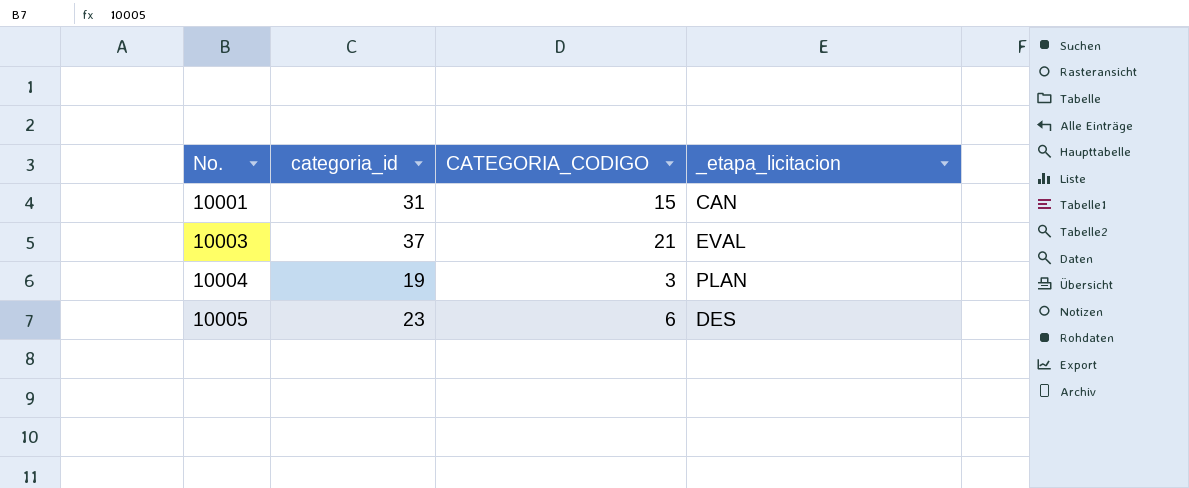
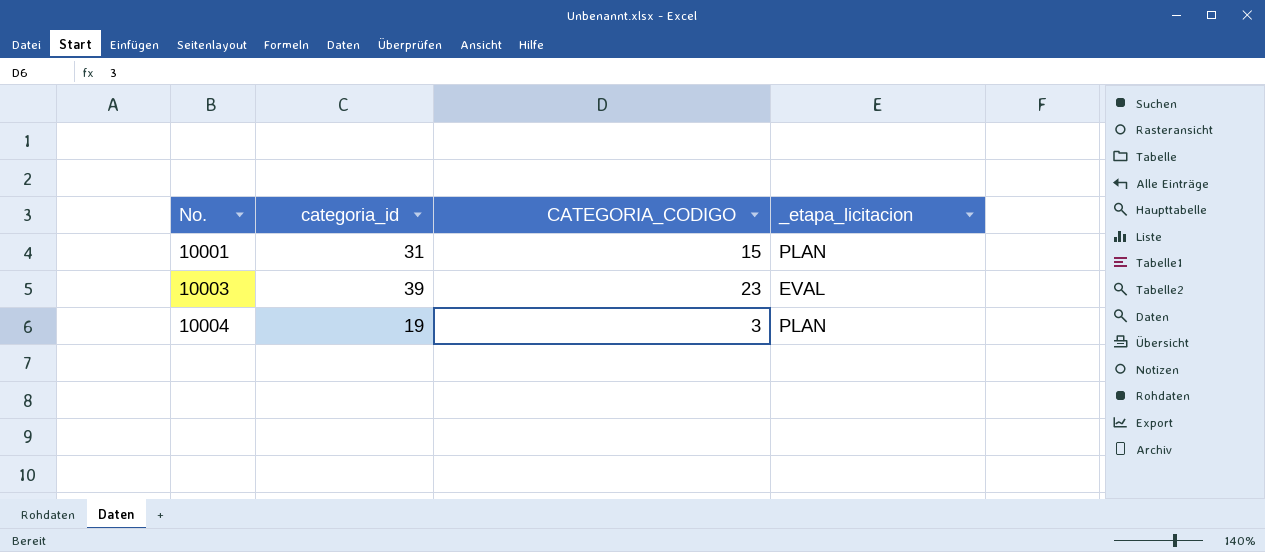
row 10005: 23 | 6 | DES -> none
10001 | _etapa_licitacion: CAN -> PLAN
10003 | categoria_id: 37 -> 39
10003 | CATEGORIA_CODIGO: 21 -> 23

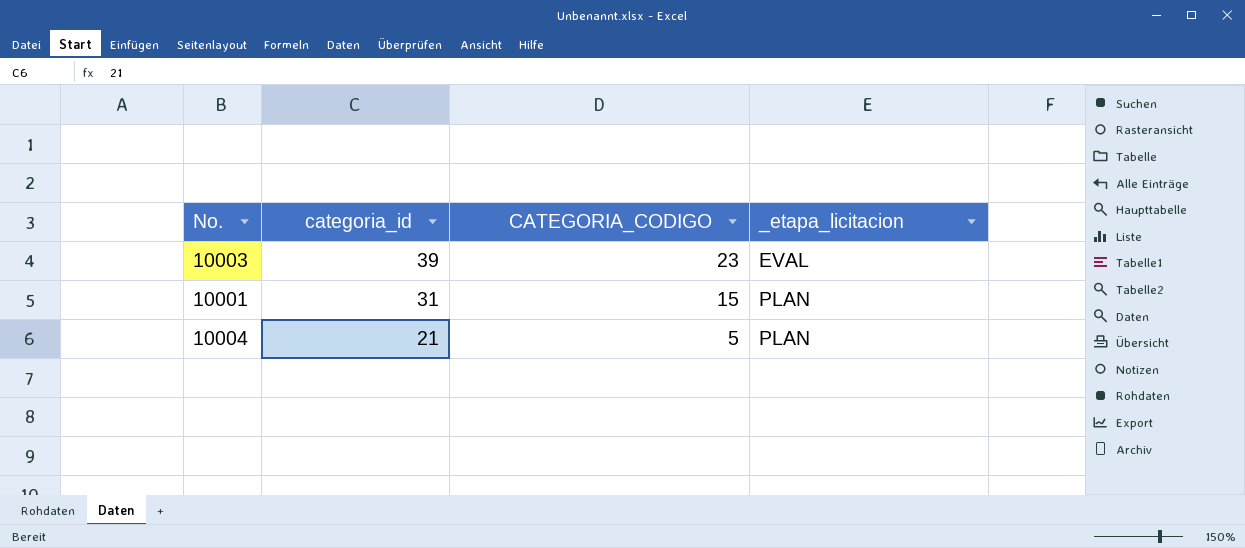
row order: No. ascending -> categoria_id descending
10004 | categoria_id: 19 -> 21
10004 | CATEGORIA_CODIGO: 3 -> 5

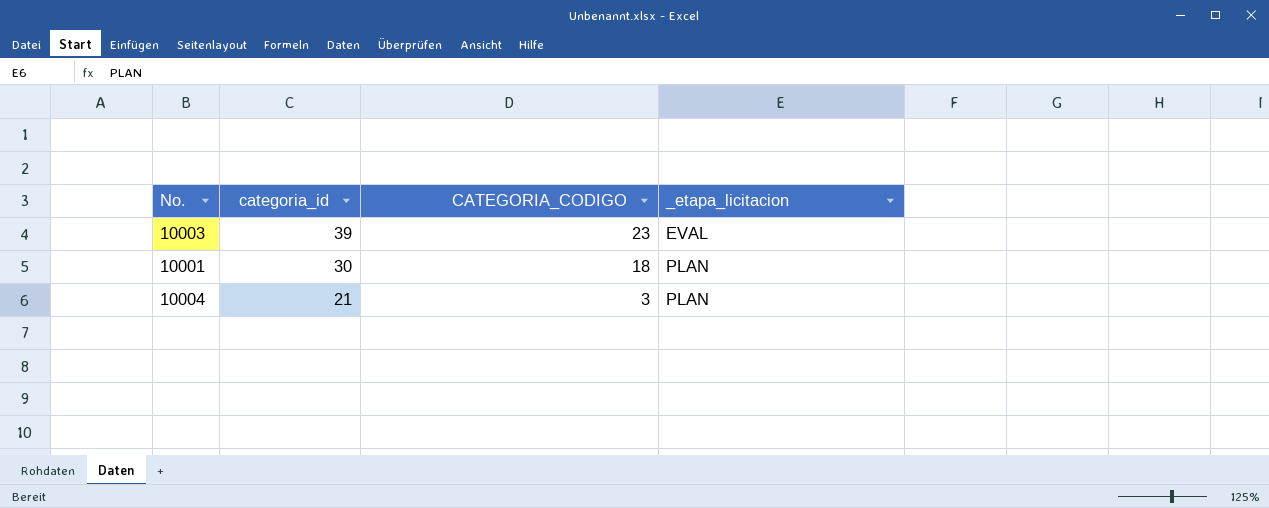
10001 | categoria_id: 31 -> 30
10001 | CATEGORIA_CODIGO: 15 -> 18
10004 | CATEGORIA_CODIGO: 5 -> 3

